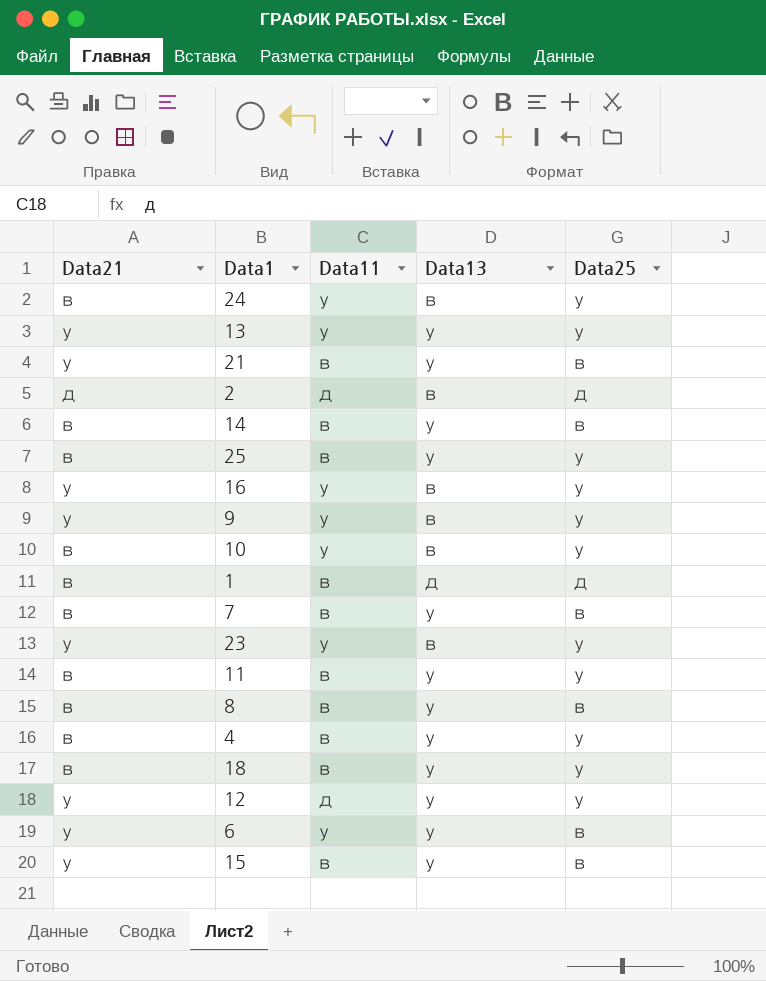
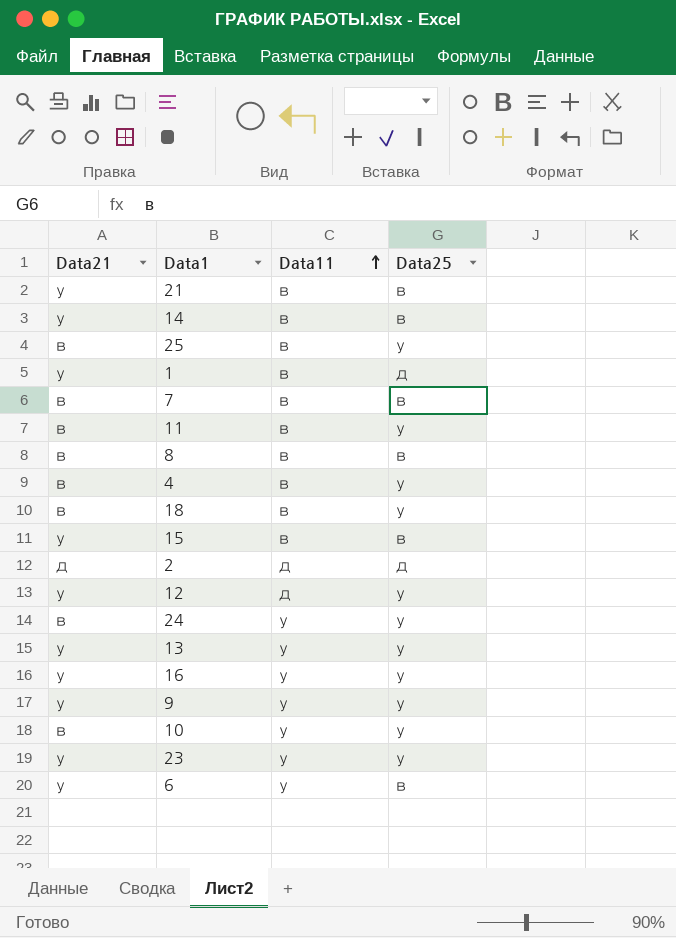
row order: none -> Data11 ascending
column Data13 | position: 4 -> none
14 | Data21: в -> у
1 | Data21: в -> у

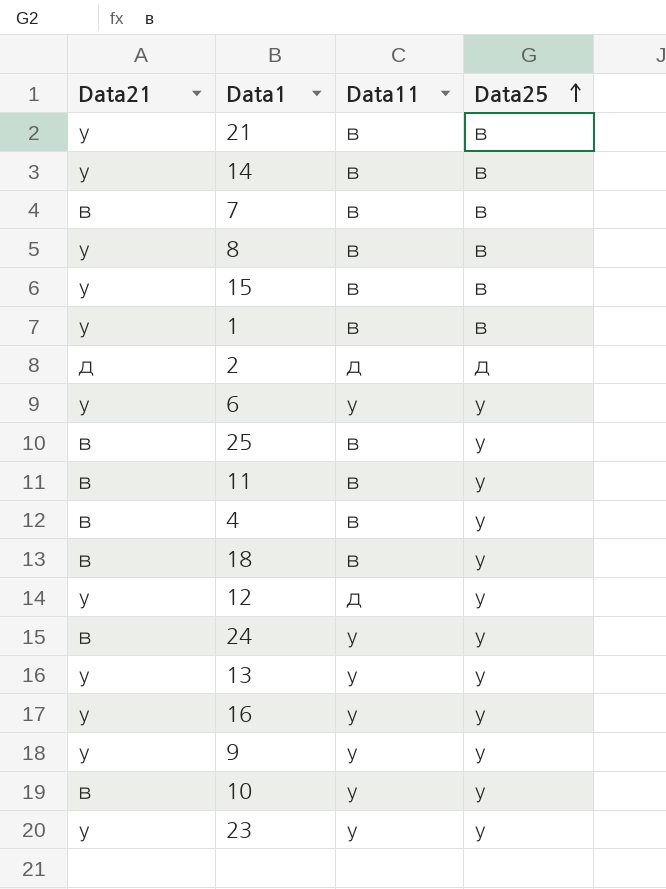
row order: Data11 ascending -> Data25 ascending
8 | Data21: в -> у
1 | Data25: д -> в
6 | Data25: в -> у

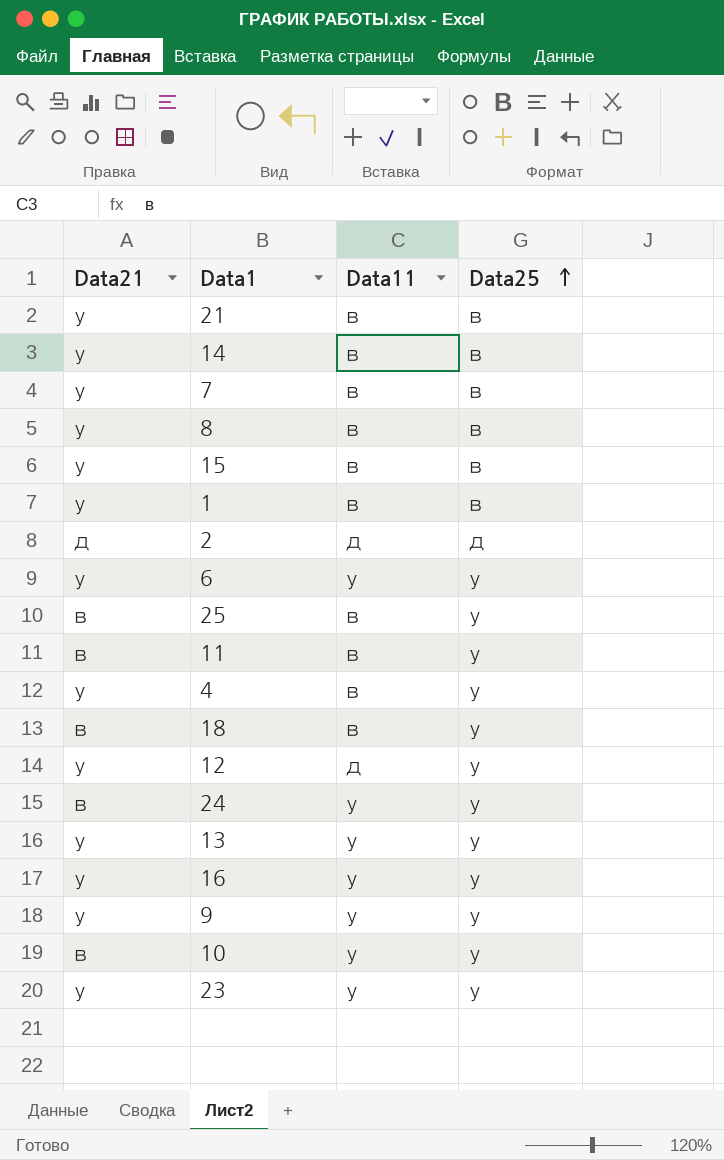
7 | Data21: в -> у
4 | Data21: в -> у

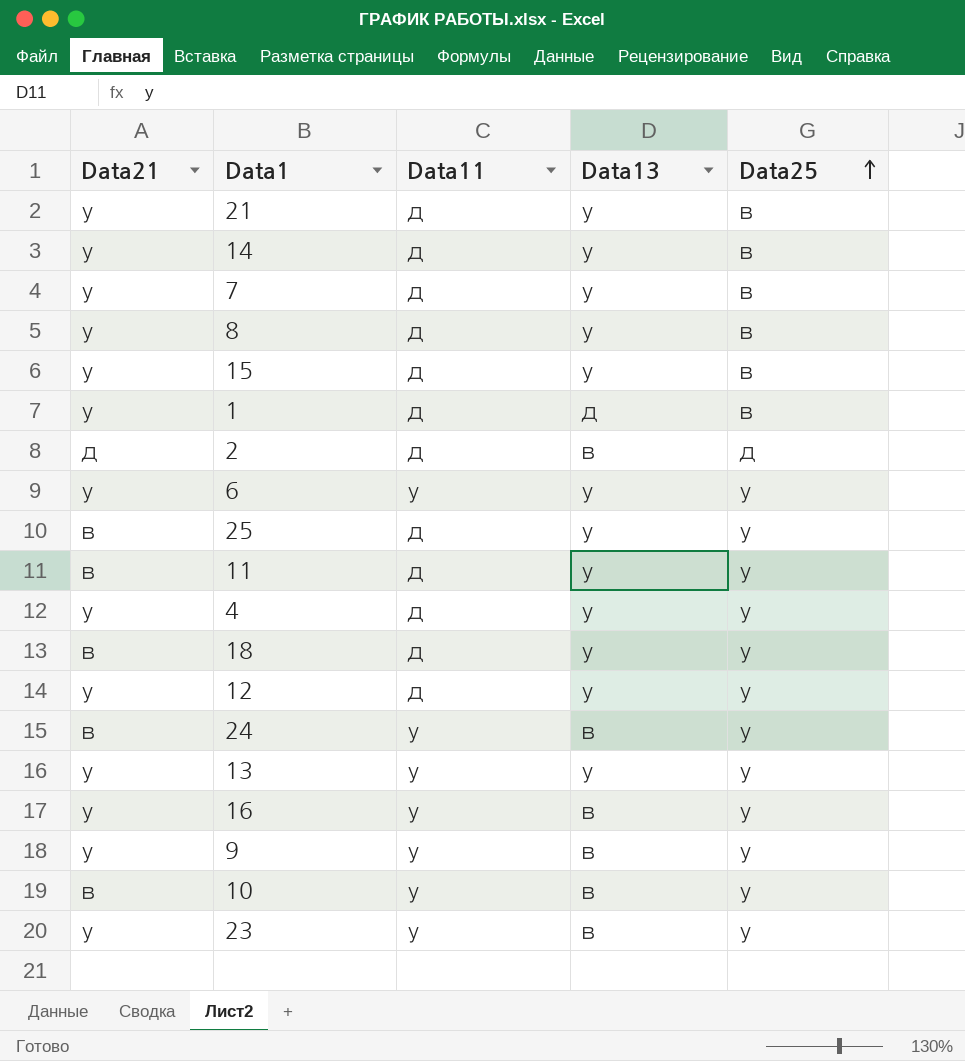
column Data13 | position: none -> 4
21 | Data11: в -> д
14 | Data11: в -> д
7 | Data11: в -> д
8 | Data11: в -> д
15 | Data11: в -> д
1 | Data11: в -> д
25 | Data11: в -> д
11 | Data11: в -> д
4 | Data11: в -> д
18 | Data11: в -> д

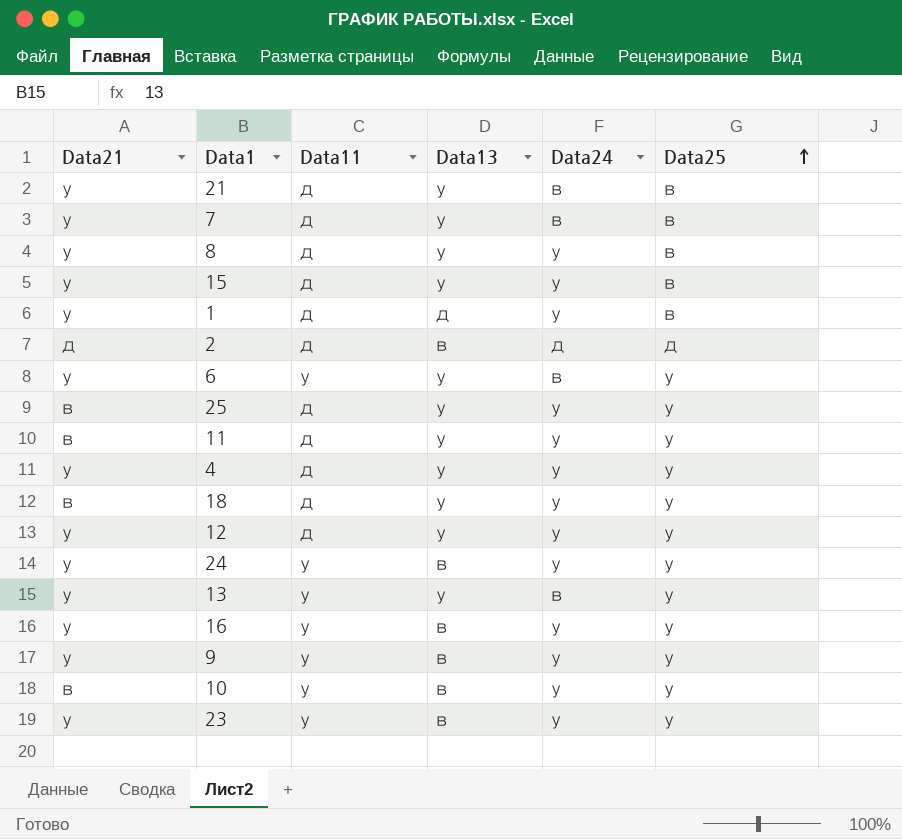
column Data24 | position: none -> 5
row 14: у | д | у | в -> none
24 | Data21: в -> у

